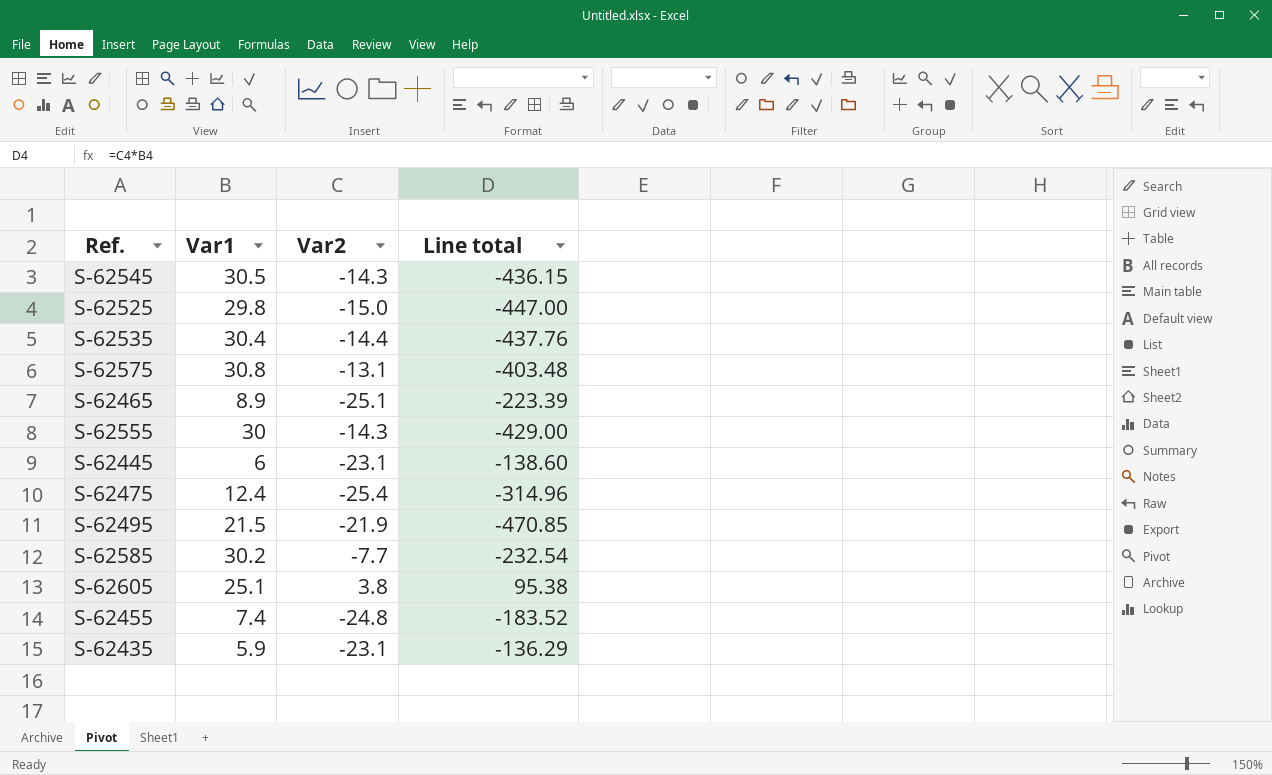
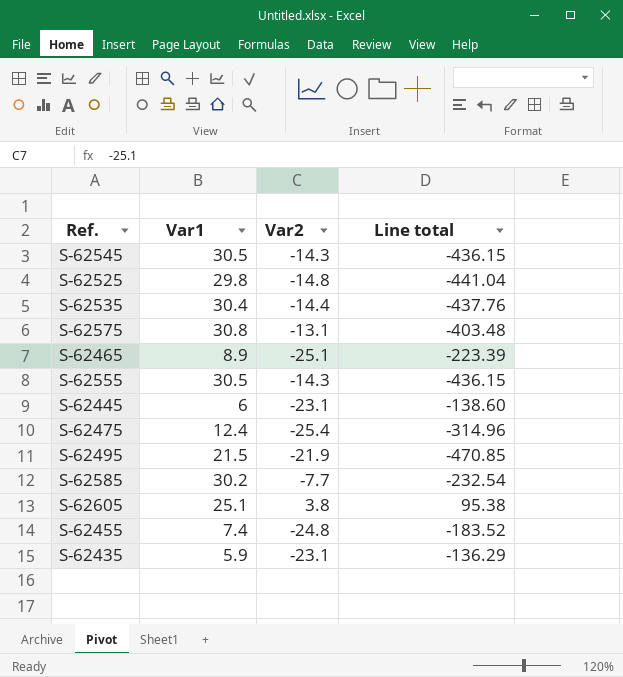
S-62525 | Var2: -15.0 -> -14.8
S-62525 | Line total: -447.00 -> -441.04
S-62555 | Var1: 30 -> 30.5
S-62555 | Line total: -429.00 -> -436.15

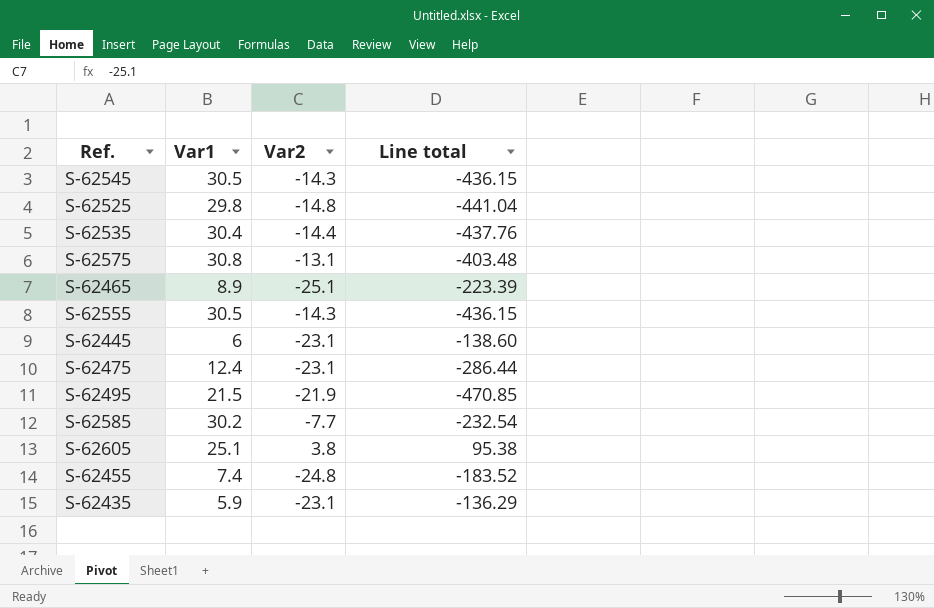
S-62475 | Var2: -25.4 -> -23.1
S-62475 | Line total: -314.96 -> -286.44

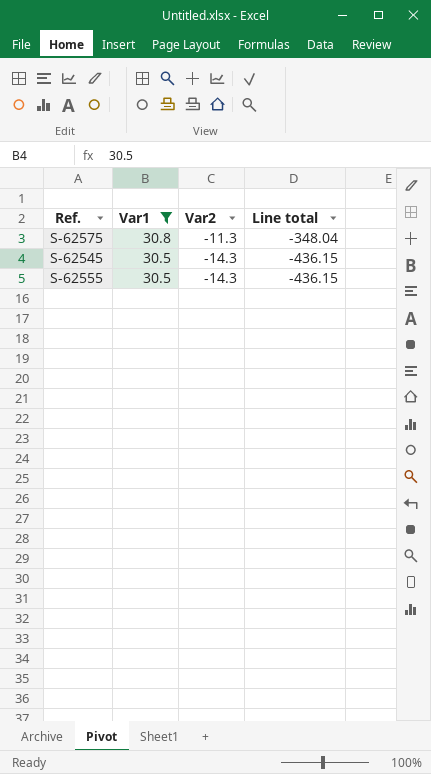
filter: none -> Var1 >= 30.5
row order: none -> Var1 descending
S-62575 | Var2: -13.1 -> -11.3
S-62575 | Line total: -403.48 -> -348.04

